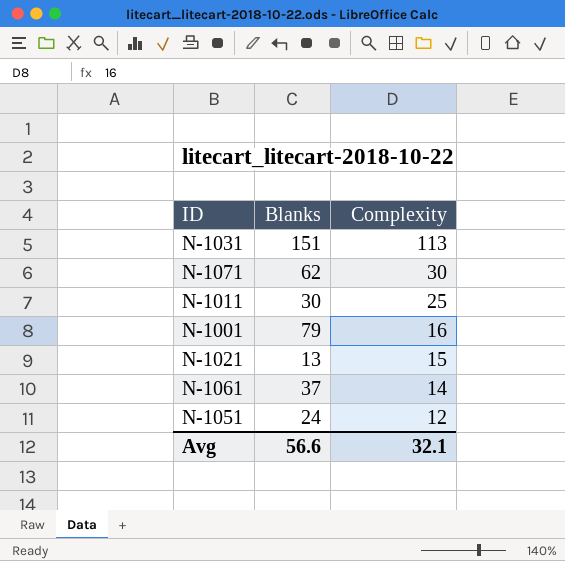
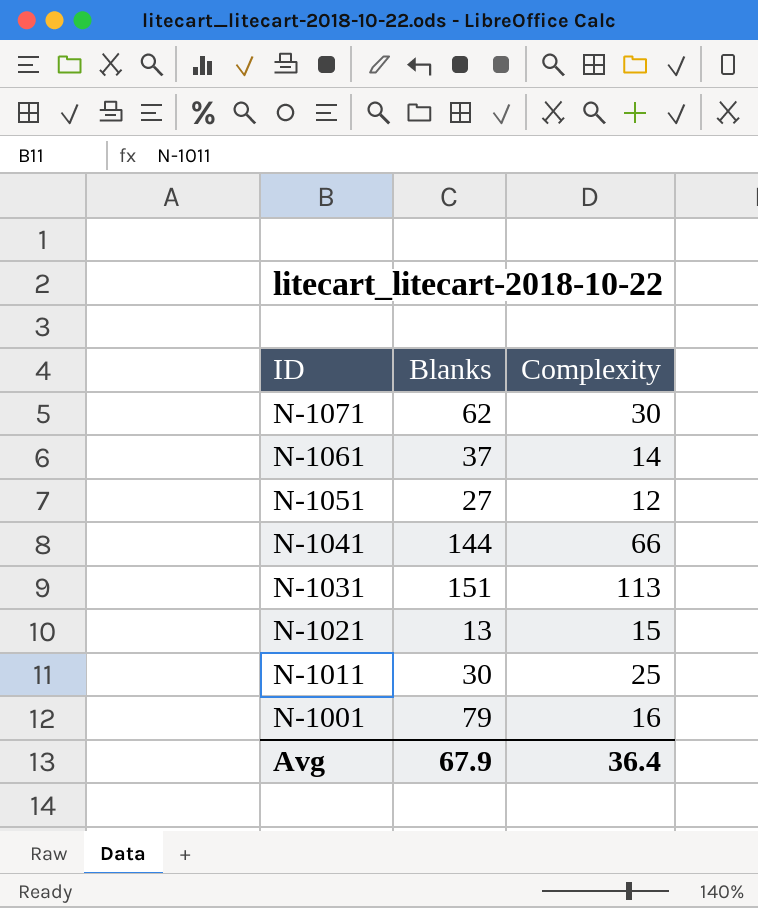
row order: Complexity descending -> ID descending
N-1051 | Blanks: 24 -> 27
row N-1041: none -> 144 | 66
Avg | Blanks: 56.6 -> 67.9
Avg | Complexity: 32.1 -> 36.4

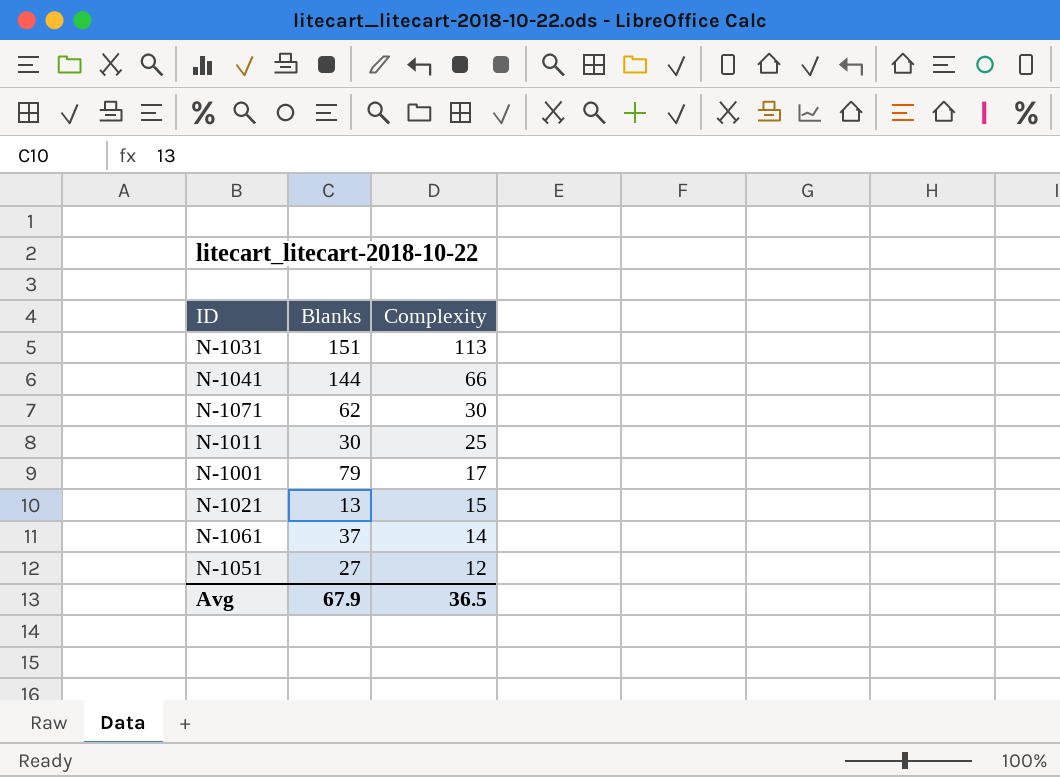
row order: ID descending -> Complexity descending
N-1001 | Complexity: 16 -> 17
Avg | Complexity: 36.4 -> 36.5

